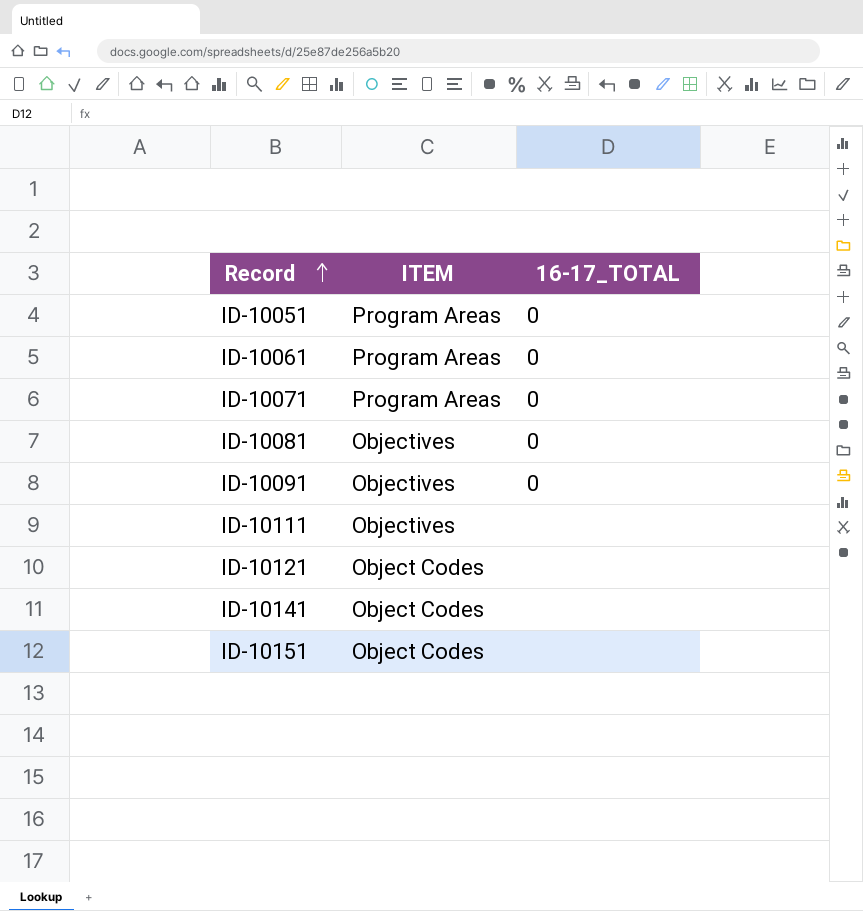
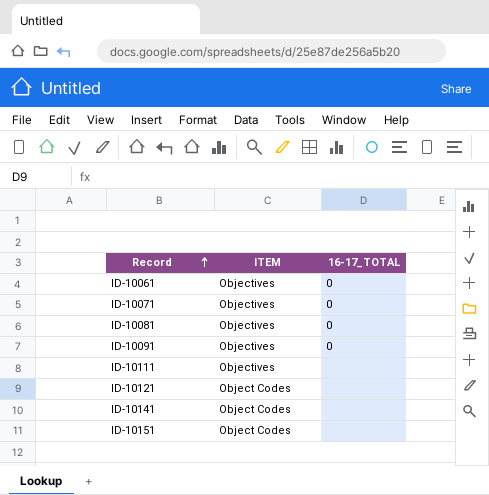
row ID-10051: Program Areas | 0 -> none
ID-10061 | ITEM: Program Areas -> Objectives
ID-10071 | ITEM: Program Areas -> Objectives

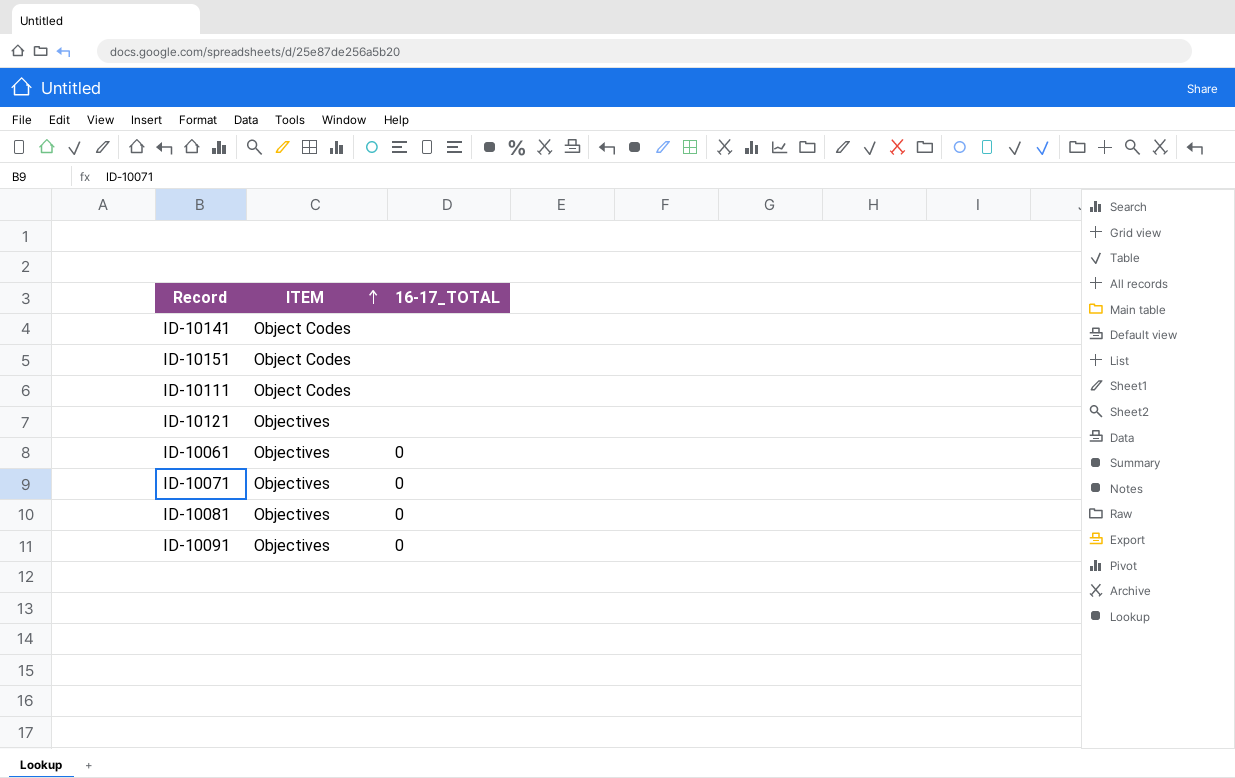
row order: Record ascending -> ITEM ascending
ID-10111 | ITEM: Objectives -> Object Codes
ID-10121 | ITEM: Object Codes -> Objectives

